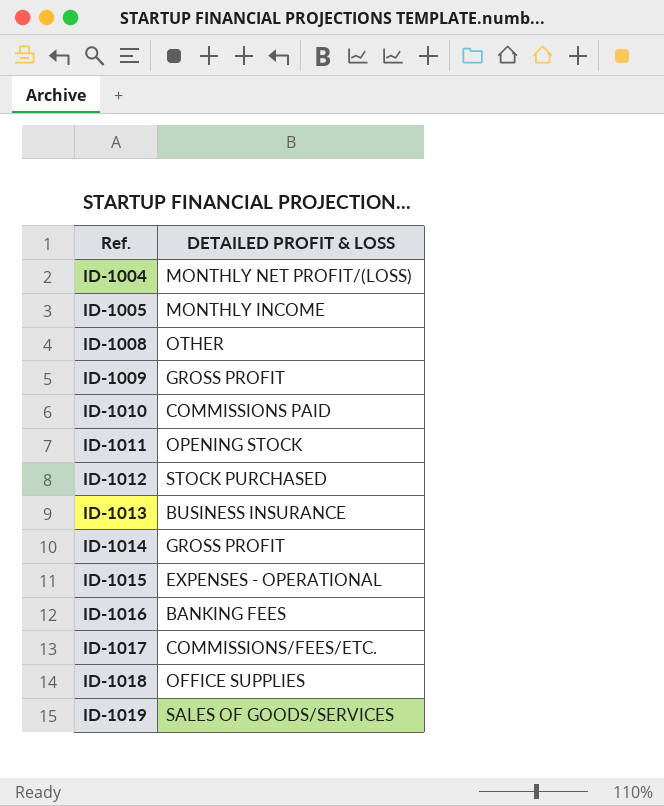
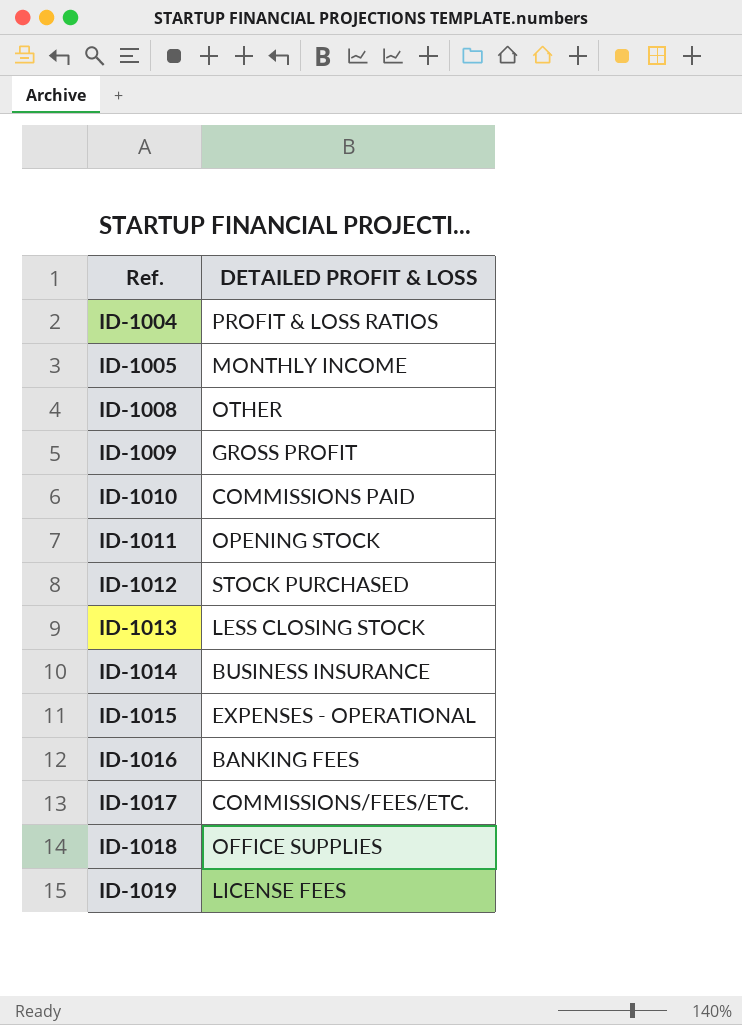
ID-1004 | DETAILED PROFIT & LOSS: MONTHLY NET PROFIT/(LOSS) -> PROFIT & LOSS RATIOS
ID-1013 | DETAILED PROFIT & LOSS: BUSINESS INSURANCE -> LESS CLOSING STOCK
ID-1014 | DETAILED PROFIT & LOSS: GROSS PROFIT -> BUSINESS INSURANCE
ID-1019 | DETAILED PROFIT & LOSS: SALES OF GOODS/SERVICES -> LICENSE FEES

